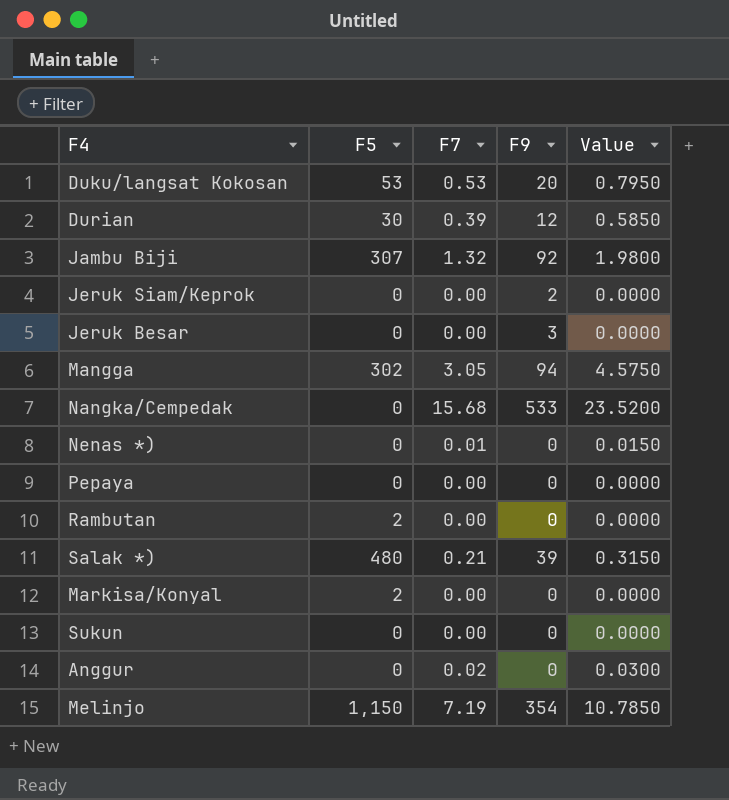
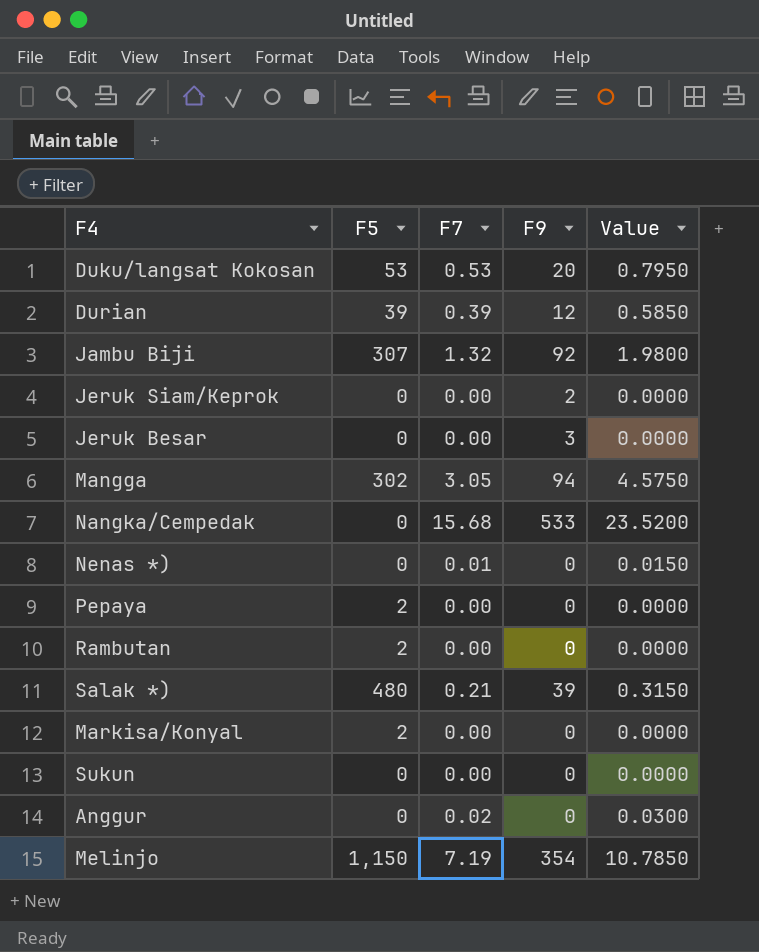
Durian | F5: 30 -> 39
Pepaya | F5: 0 -> 2

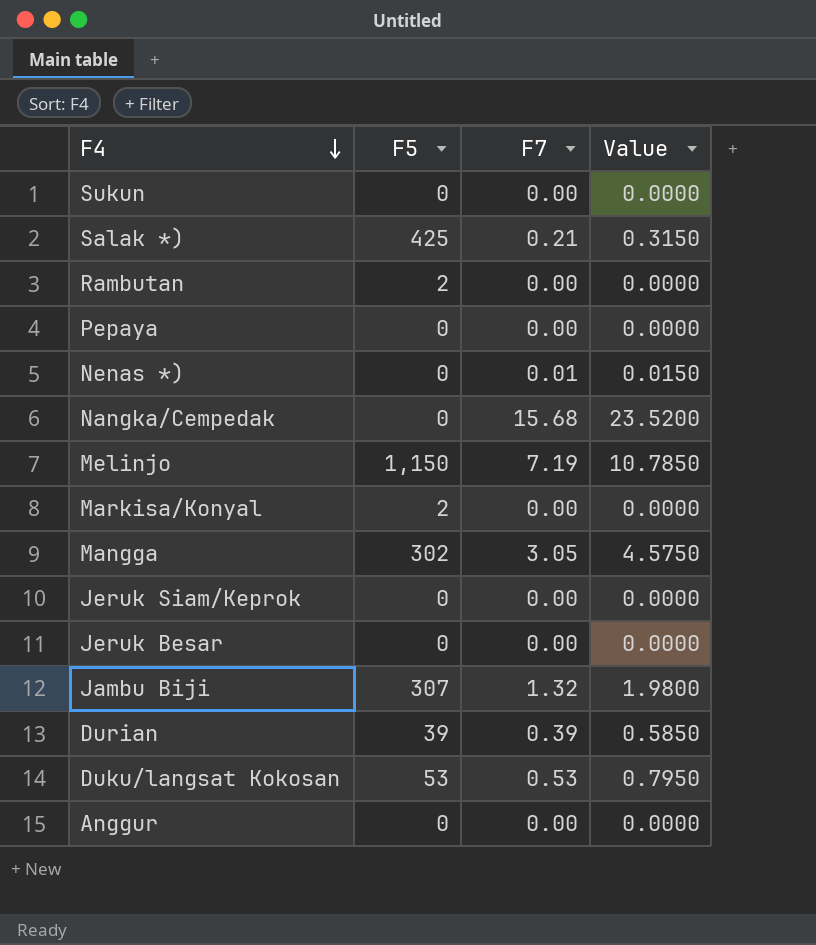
row order: none -> F4 descending
column F9 | position: 4 -> none
Salak *) | F5: 480 -> 425
Pepaya | F5: 2 -> 0
Anggur | F7: 0.02 -> 0.00
Anggur | Value: 0.0300 -> 0.0000

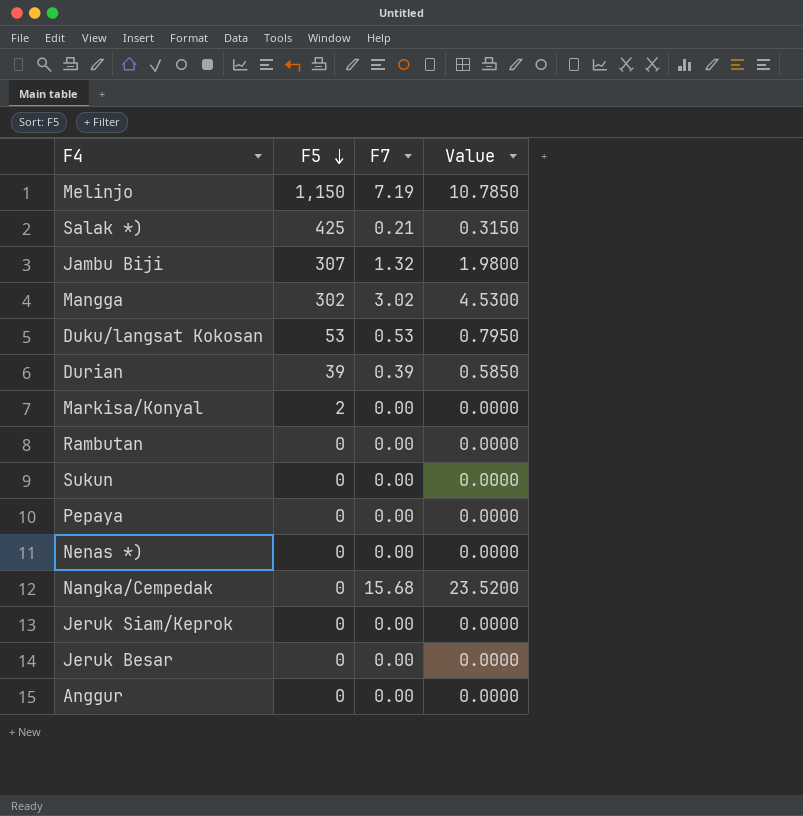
row order: F4 descending -> F5 descending
Mangga | F7: 3.05 -> 3.02
Mangga | Value: 4.5750 -> 4.5300
Rambutan | F5: 2 -> 0
Nenas *) | F7: 0.01 -> 0.00
Nenas *) | Value: 0.0150 -> 0.0000

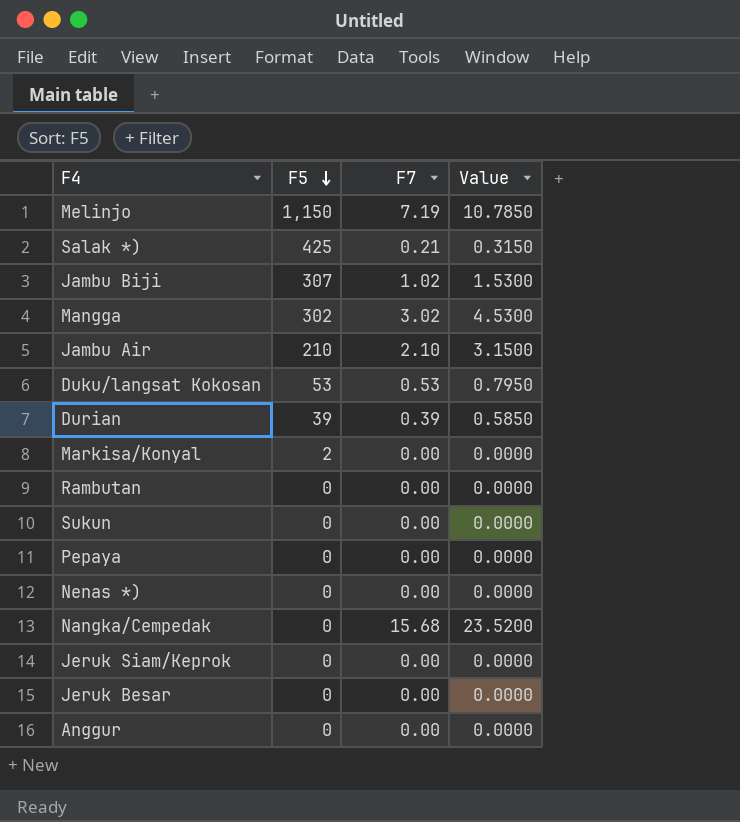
Jambu Biji | F7: 1.32 -> 1.02
Jambu Biji | Value: 1.9800 -> 1.5300
row Jambu Air: none -> 210 | 2.10 | 3.1500

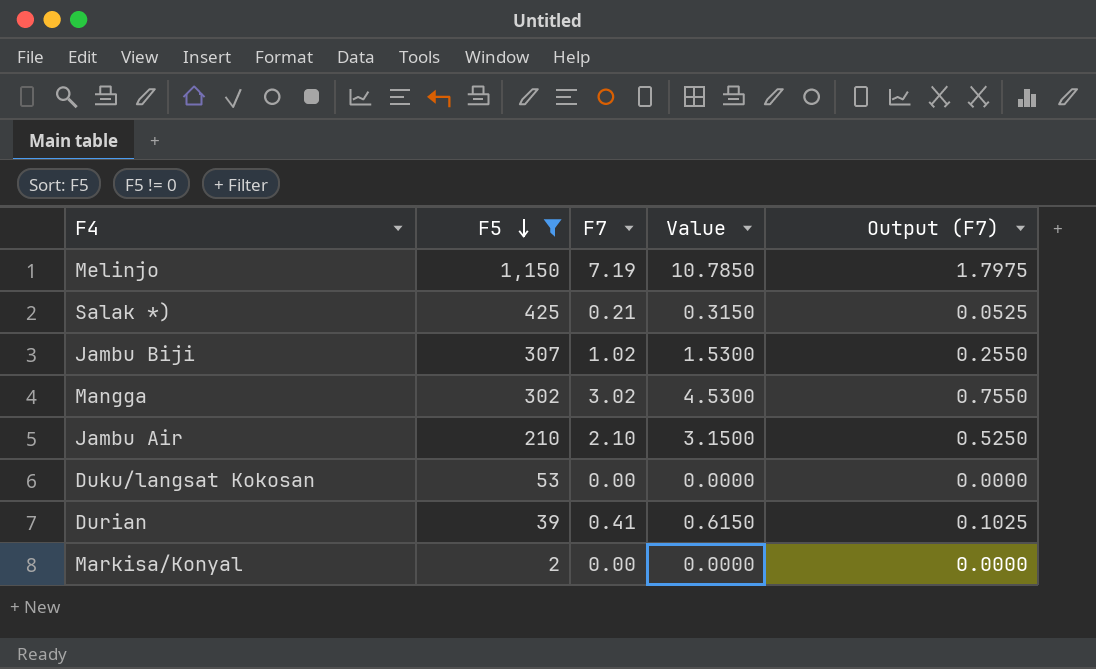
filter: none -> F5 != 0
column Output (F7) | formula: none -> [F7] * 0.25
Duku/langsat Kokosan | F7: 0.53 -> 0.00
Duku/langsat Kokosan | Value: 0.7950 -> 0.0000
Durian | F7: 0.39 -> 0.41
Durian | Value: 0.5850 -> 0.6150

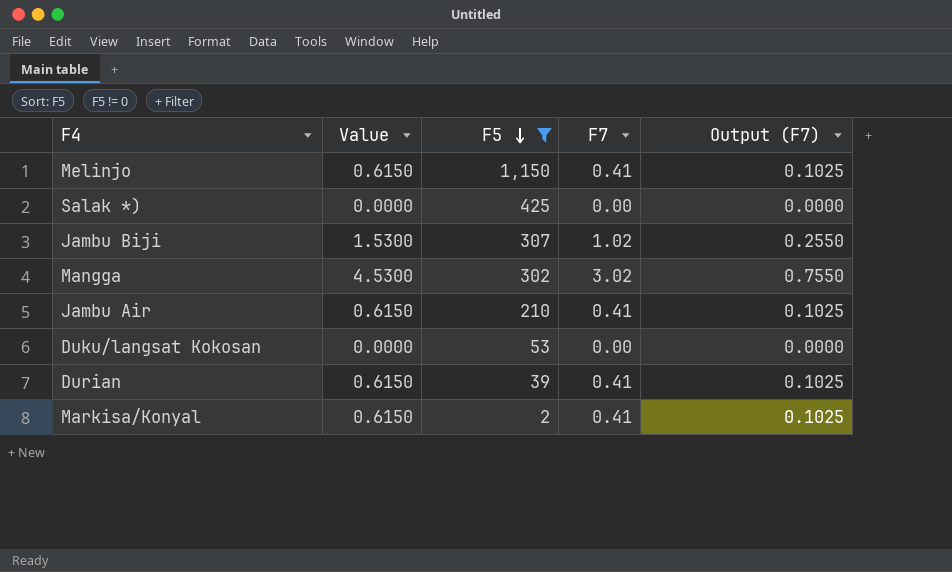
column Value | position: 4 -> 2
Melinjo | Value: 10.7850 -> 0.6150
Melinjo | F7: 7.19 -> 0.41
Melinjo | Output (F7): 1.7975 -> 0.1025
Salak *) | Value: 0.3150 -> 0.0000
Salak *) | F7: 0.21 -> 0.00
Salak *) | Output (F7): 0.0525 -> 0.0000
Jambu Air | Value: 3.1500 -> 0.6150
Jambu Air | F7: 2.10 -> 0.41
Jambu Air | Output (F7): 0.5250 -> 0.1025
Markisa/Konyal | Value: 0.0000 -> 0.6150
Markisa/Konyal | F7: 0.00 -> 0.41
Markisa/Konyal | Output (F7): 0.0000 -> 0.1025

